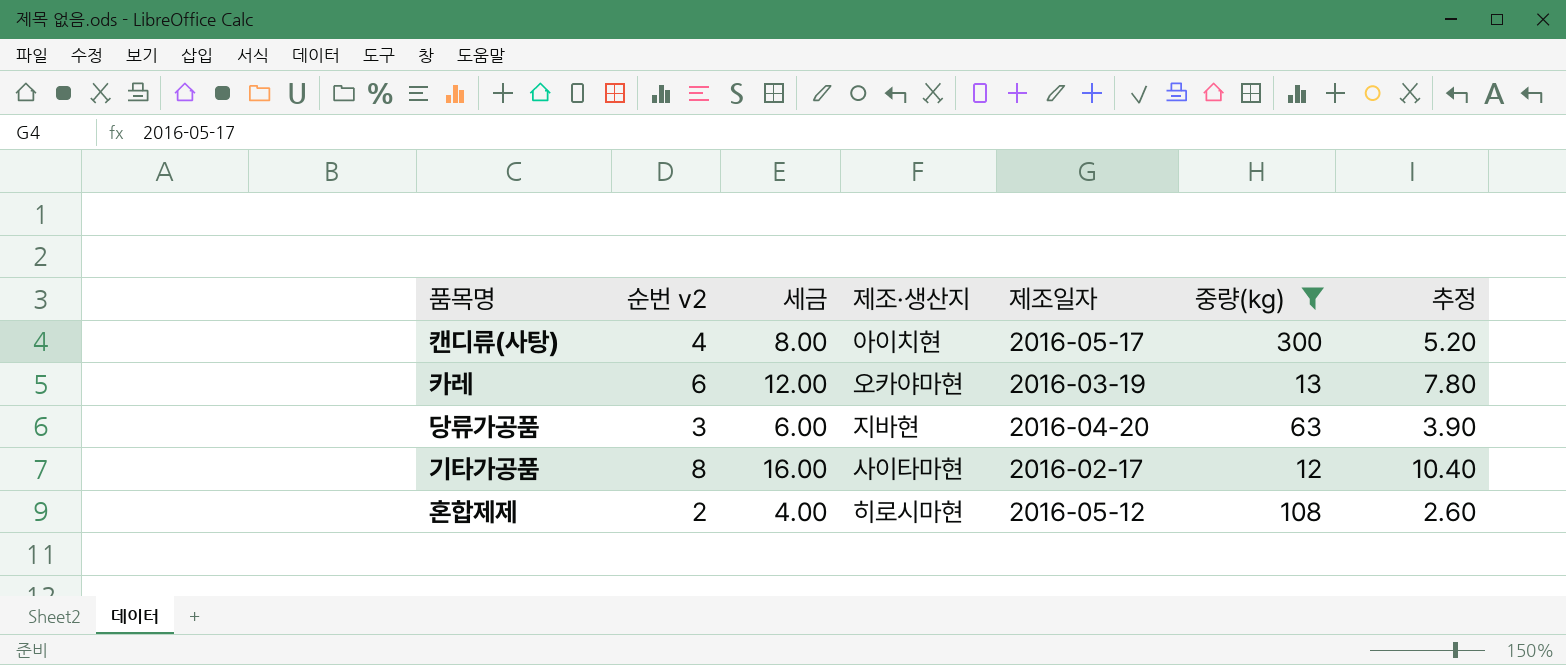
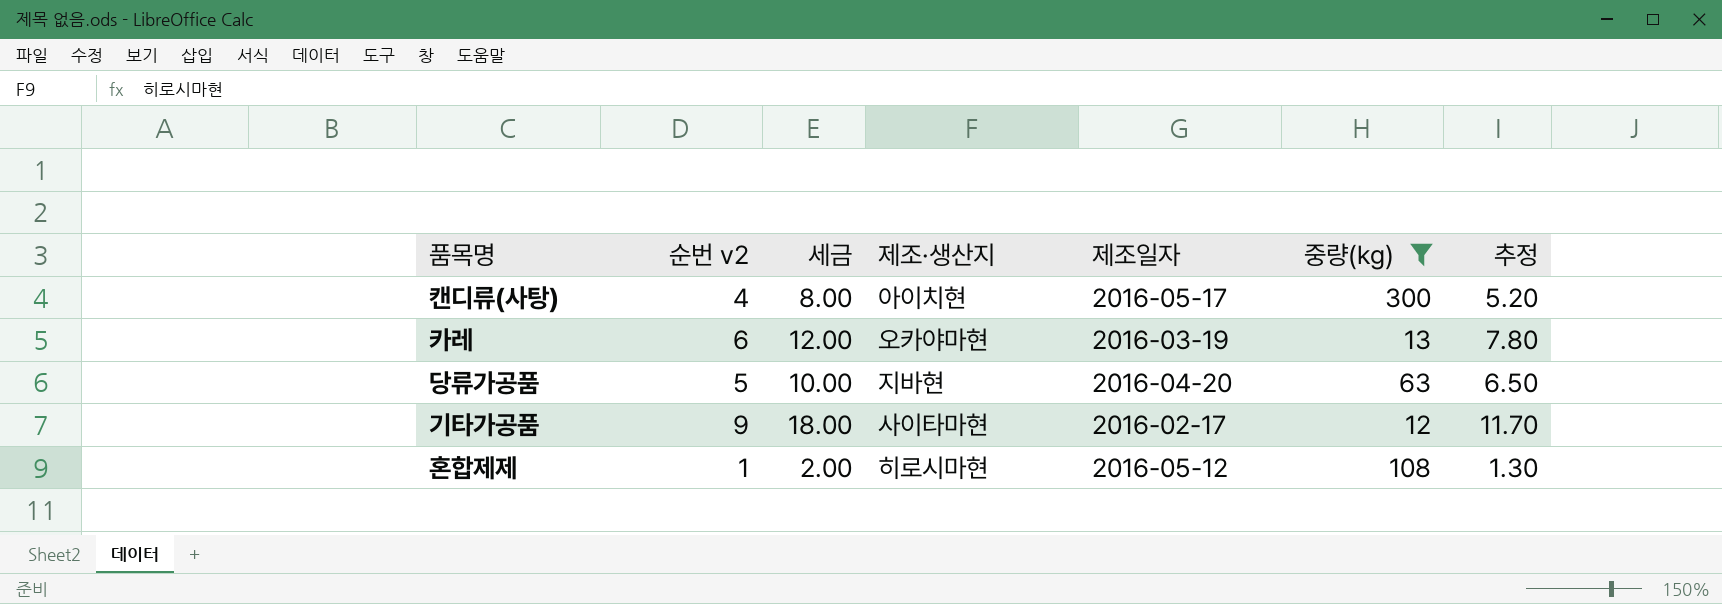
당류가공품 | 순번 v2: 3 -> 5
당류가공품 | 세금: 6.00 -> 10.00
당류가공품 | 추정: 3.90 -> 6.50
기타가공품 | 순번 v2: 8 -> 9
기타가공품 | 세금: 16.00 -> 18.00
기타가공품 | 추정: 10.40 -> 11.70
혼합제제 | 순번 v2: 2 -> 1
혼합제제 | 세금: 4.00 -> 2.00
혼합제제 | 추정: 2.60 -> 1.30

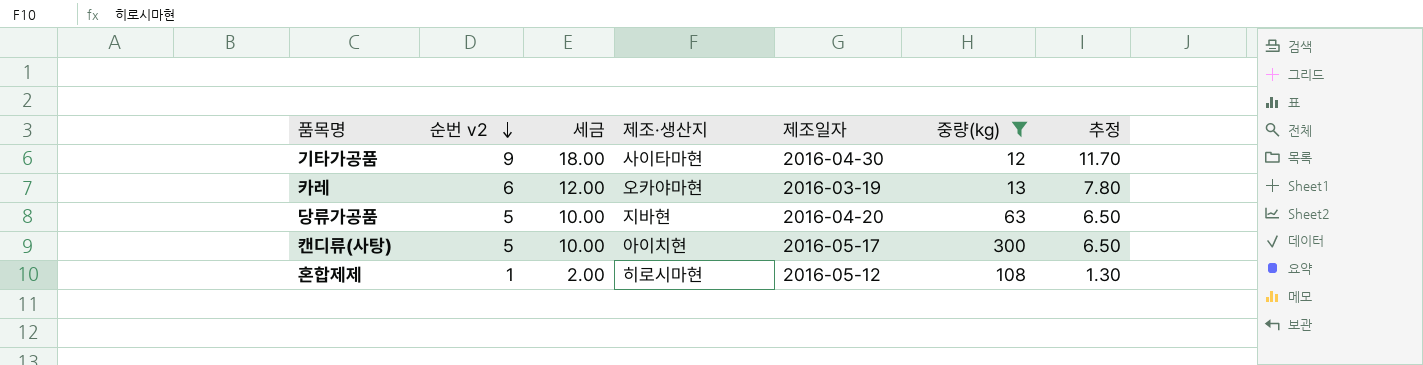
row order: none -> 순번 v2 descending
기타가공품 | 제조일자: 2016-02-17 -> 2016-04-30
캔디류(사탕) | 순번 v2: 4 -> 5
캔디류(사탕) | 세금: 8.00 -> 10.00
캔디류(사탕) | 추정: 5.20 -> 6.50

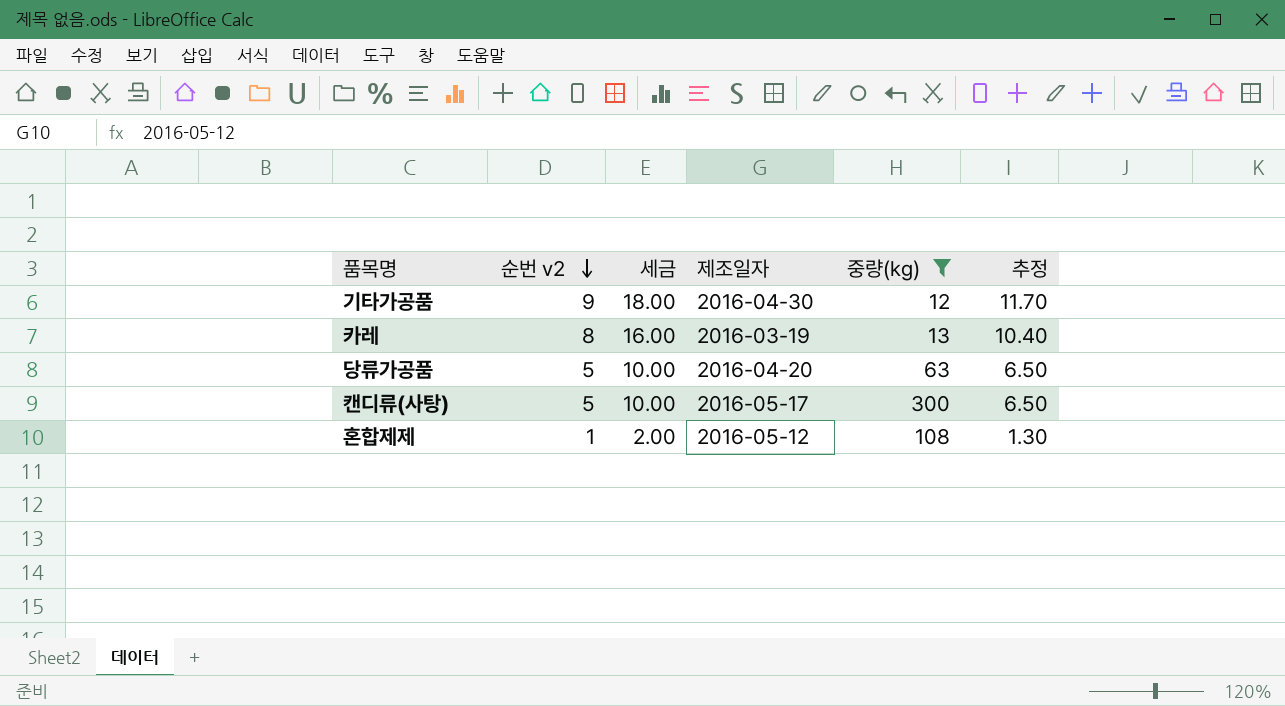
column 제조·생산지 | position: 4 -> none
카레 | 순번 v2: 6 -> 8
카레 | 세금: 12.00 -> 16.00
카레 | 추정: 7.80 -> 10.40

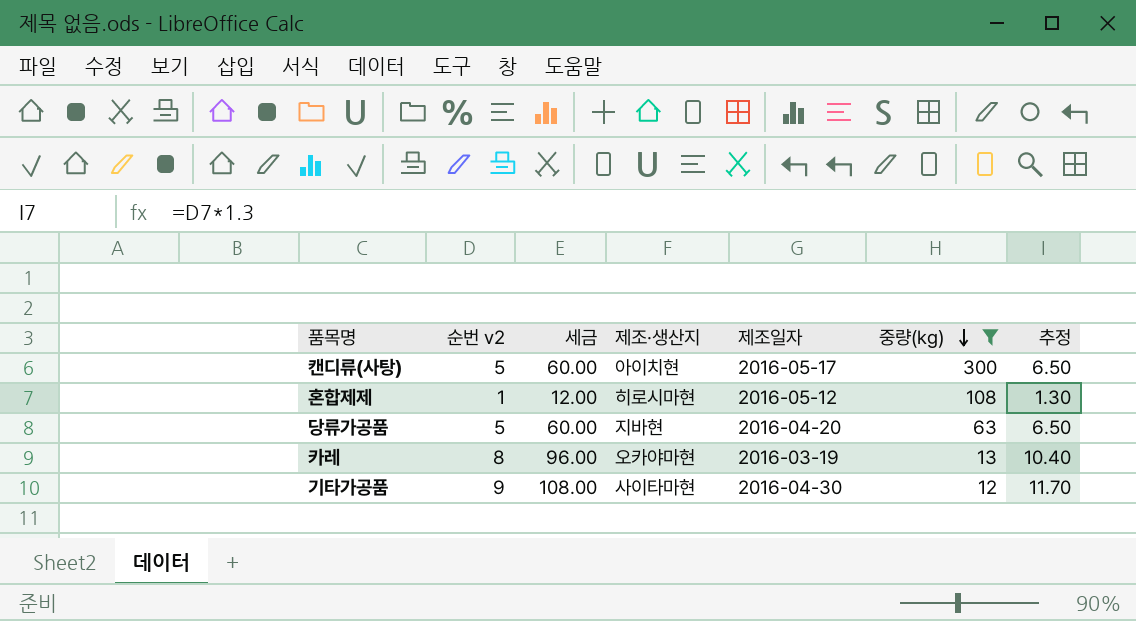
row order: 순번 v2 descending -> 중량(kg) descending
column 세금 | formula: [순번 v2] * 2 -> [순번 v2] * 12
column 제조·생산지 | position: none -> 4

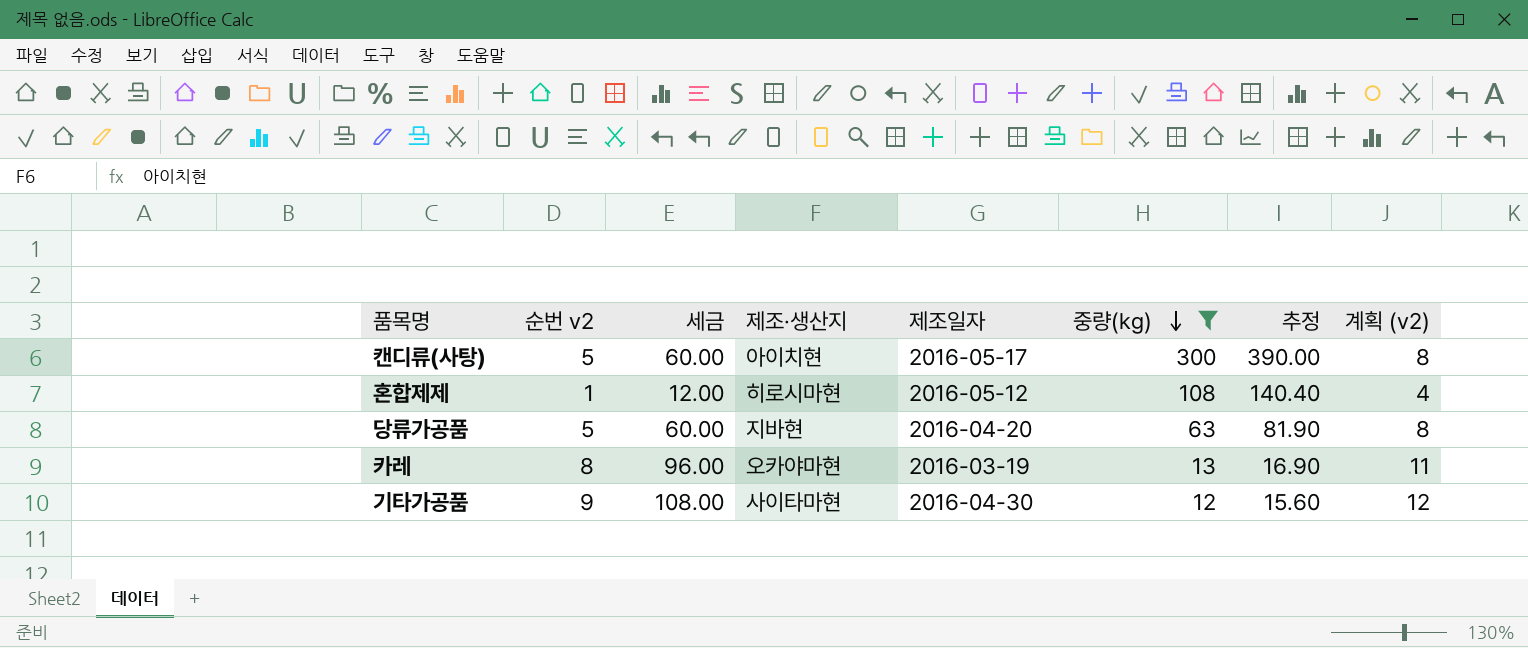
column 추정 | formula: [순번 v2] * 1.3 -> [중량(kg)] * 1.3
column 계획 (v2) | formula: none -> [순번 v2] + 3

